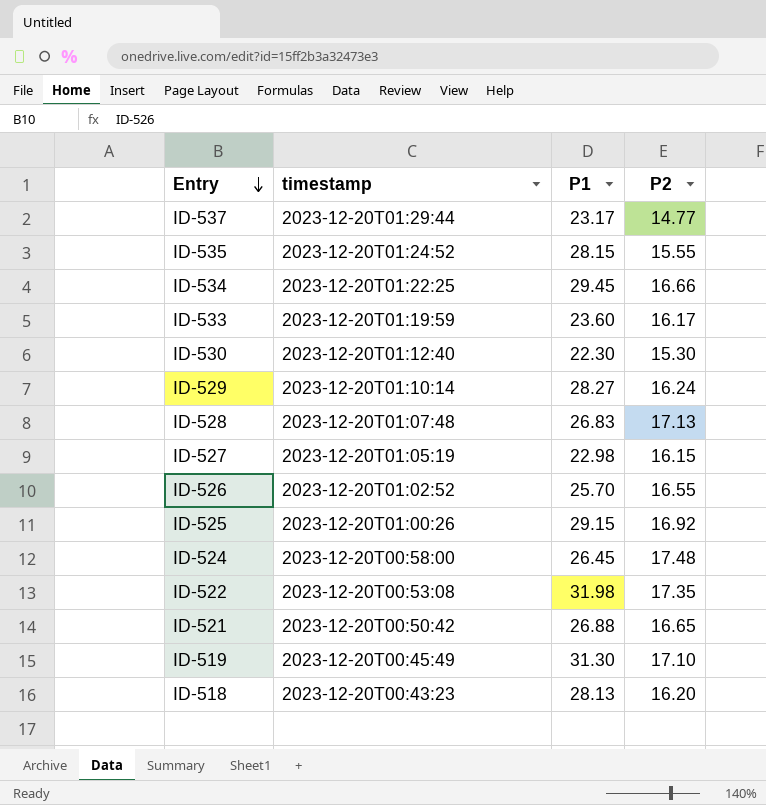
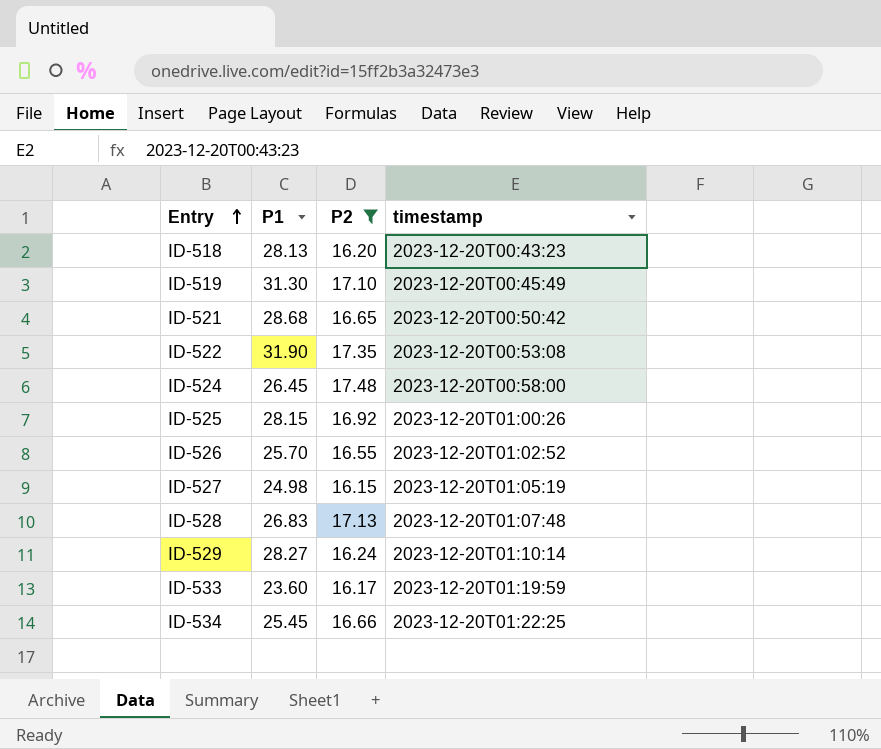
filter: none -> P2 >= 16.15
row order: Entry descending -> Entry ascending
column timestamp | position: 2 -> 4
ID-521 | P1: 26.88 -> 28.68
ID-522 | P1: 31.98 -> 31.90
ID-525 | P1: 29.15 -> 28.15
ID-527 | P1: 22.98 -> 24.98
ID-534 | P1: 29.45 -> 25.45

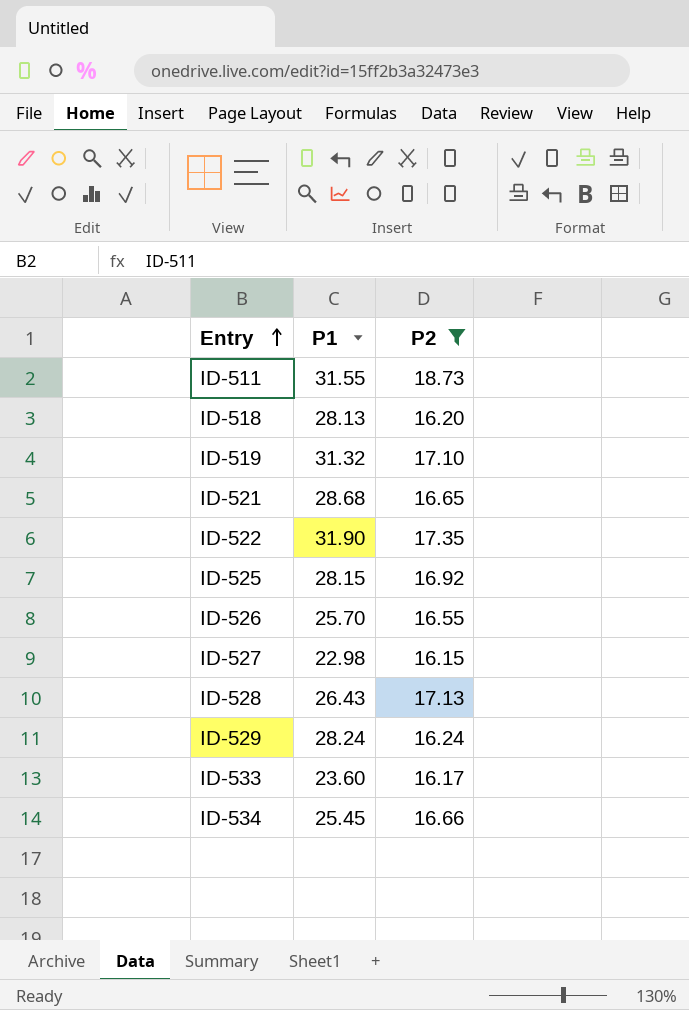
column timestamp | position: 4 -> none
row ID-524: 26.45 | 17.48 | 2023-12-20T00:58:00 -> none
row ID-511: none -> 31.55 | 18.73
ID-519 | P1: 31.30 -> 31.32
ID-527 | P1: 24.98 -> 22.98
ID-528 | P1: 26.83 -> 26.43
ID-529 | P1: 28.27 -> 28.24

